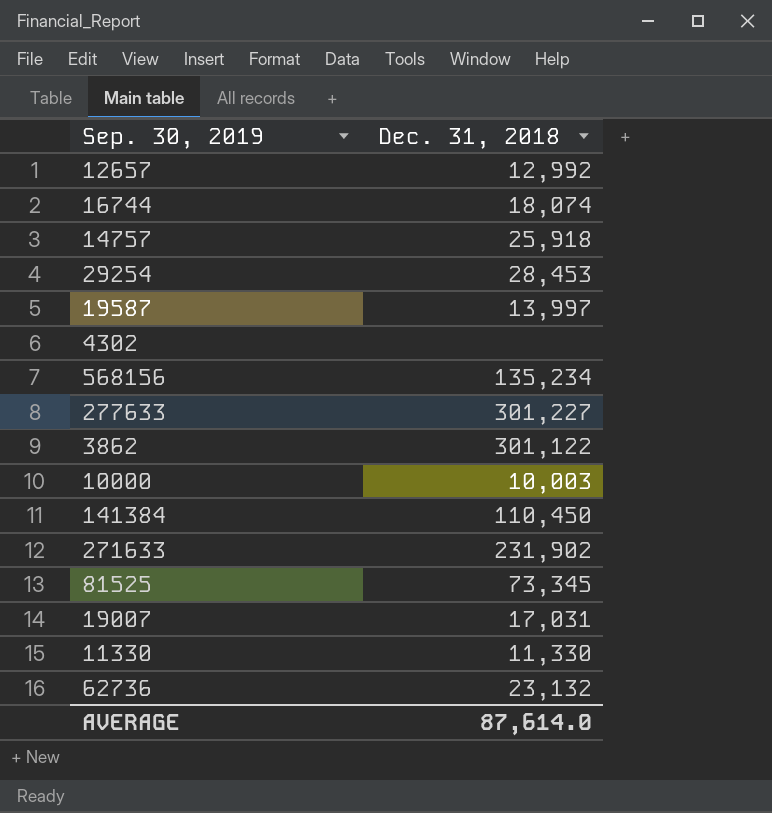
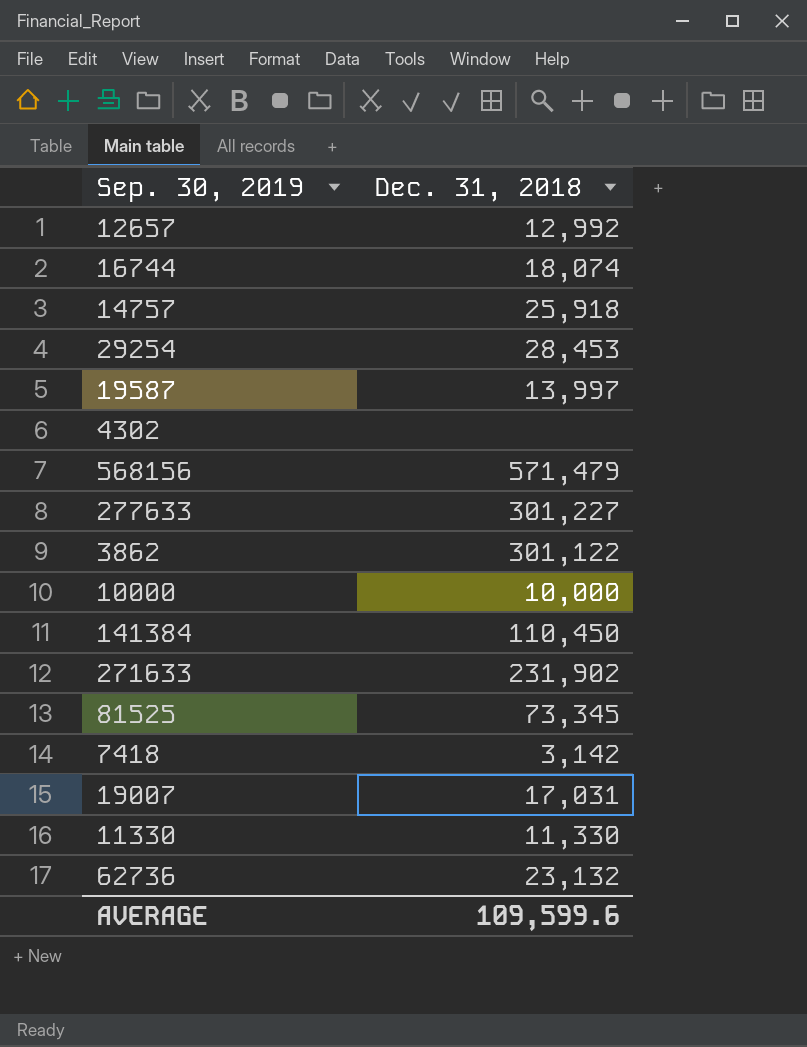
568156 | Dec. 31, 2018: 135,234 -> 571,479
10000 | Dec. 31, 2018: 10,003 -> 10,000
row 7418: none -> 3,142
AVERAGE | Dec. 31, 2018: 87,614.0 -> 109,599.6

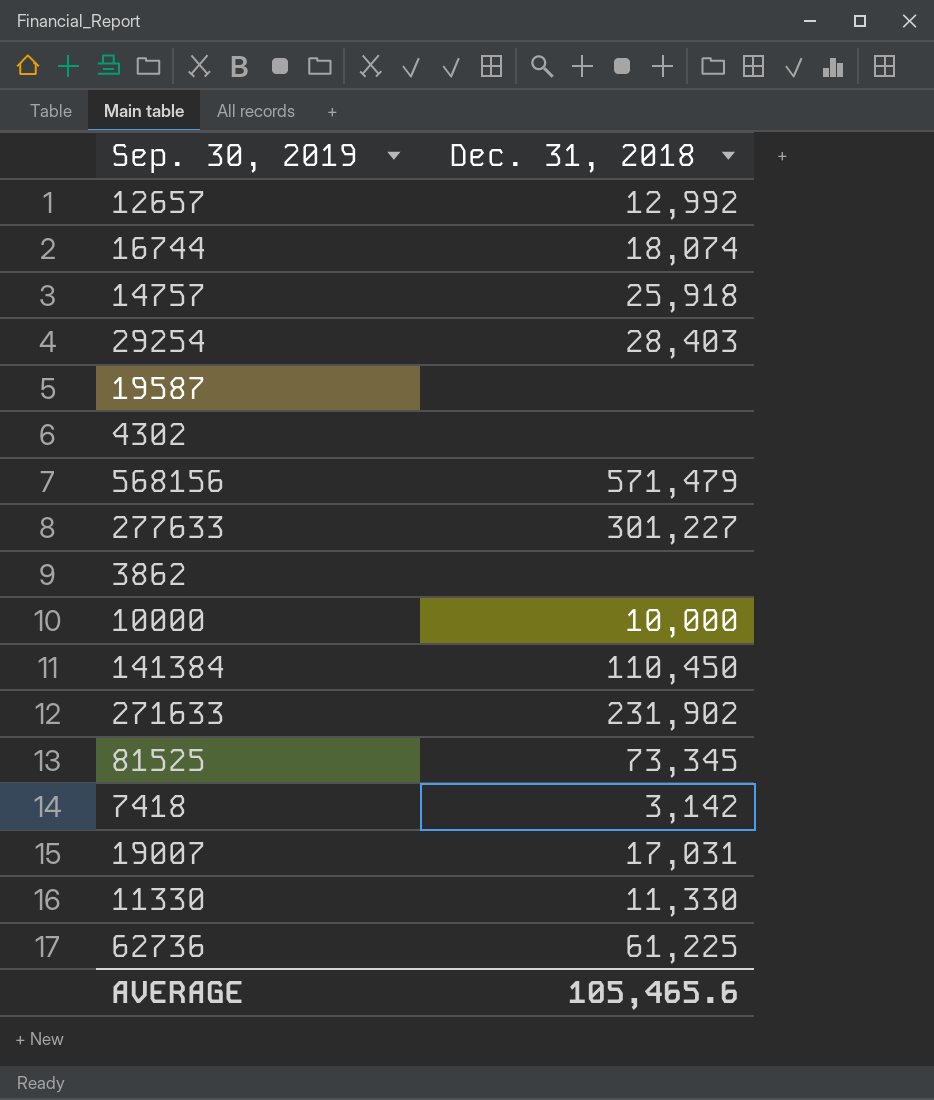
29254 | Dec. 31, 2018: 28,453 -> 28,403
19587 | Dec. 31, 2018: 13,997 -> none
3862 | Dec. 31, 2018: 301,122 -> none
62736 | Dec. 31, 2018: 23,132 -> 61,225
AVERAGE | Dec. 31, 2018: 109,599.6 -> 105,465.6

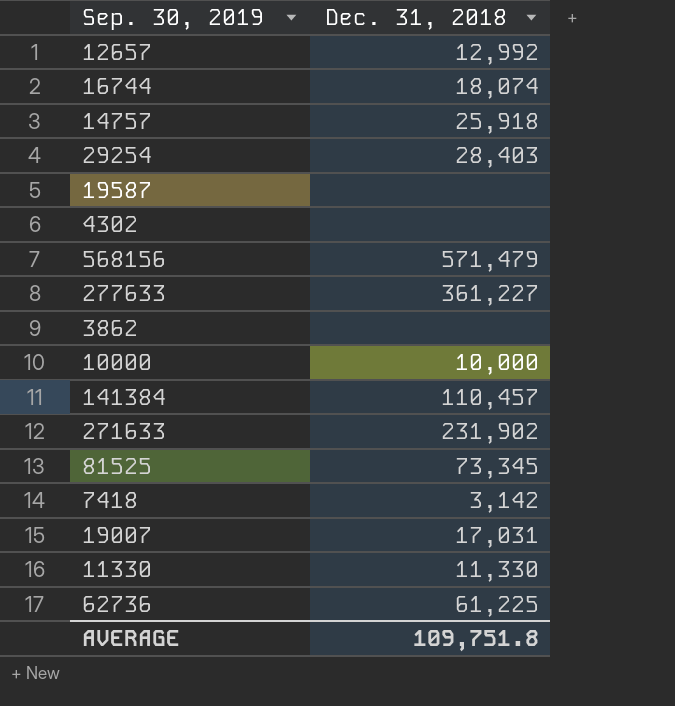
277633 | Dec. 31, 2018: 301,227 -> 361,227
141384 | Dec. 31, 2018: 110,450 -> 110,457
AVERAGE | Dec. 31, 2018: 105,465.6 -> 109,751.8

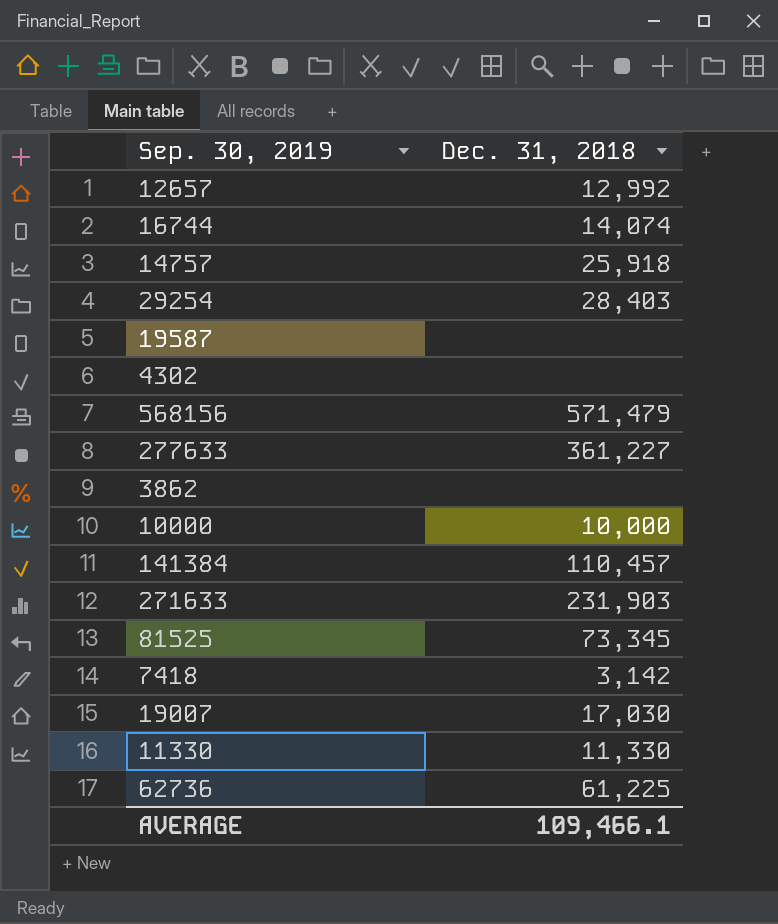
16744 | Dec. 31, 2018: 18,074 -> 14,074
271633 | Dec. 31, 2018: 231,902 -> 231,903
19007 | Dec. 31, 2018: 17,031 -> 17,030
AVERAGE | Dec. 31, 2018: 109,751.8 -> 109,466.1

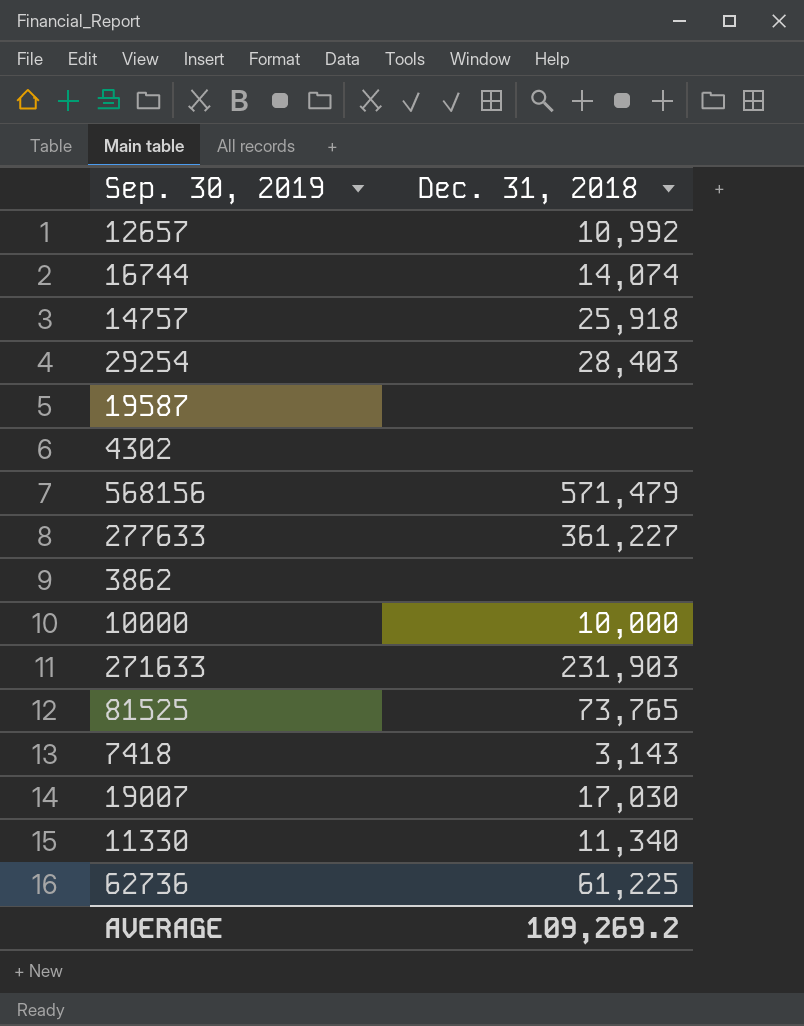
row 141384: 110,457 -> none
12657 | Dec. 31, 2018: 12,992 -> 10,992
81525 | Dec. 31, 2018: 73,345 -> 73,765
7418 | Dec. 31, 2018: 3,142 -> 3,143
11330 | Dec. 31, 2018: 11,330 -> 11,340
AVERAGE | Dec. 31, 2018: 109,466.1 -> 109,269.2

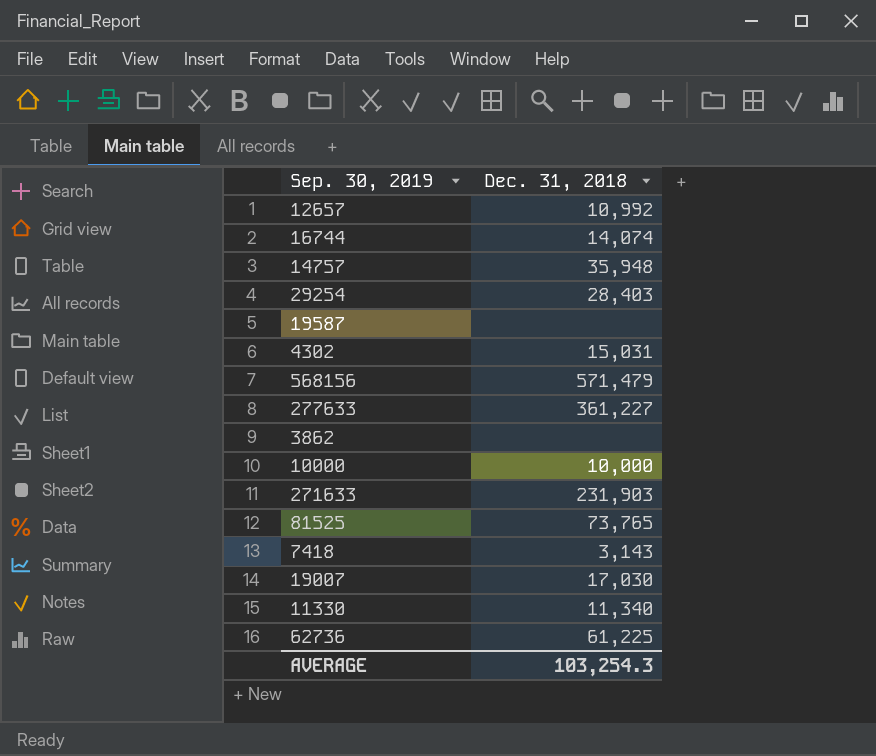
14757 | Dec. 31, 2018: 25,918 -> 35,948
4302 | Dec. 31, 2018: none -> 15,031
AVERAGE | Dec. 31, 2018: 109,269.2 -> 103,254.3

